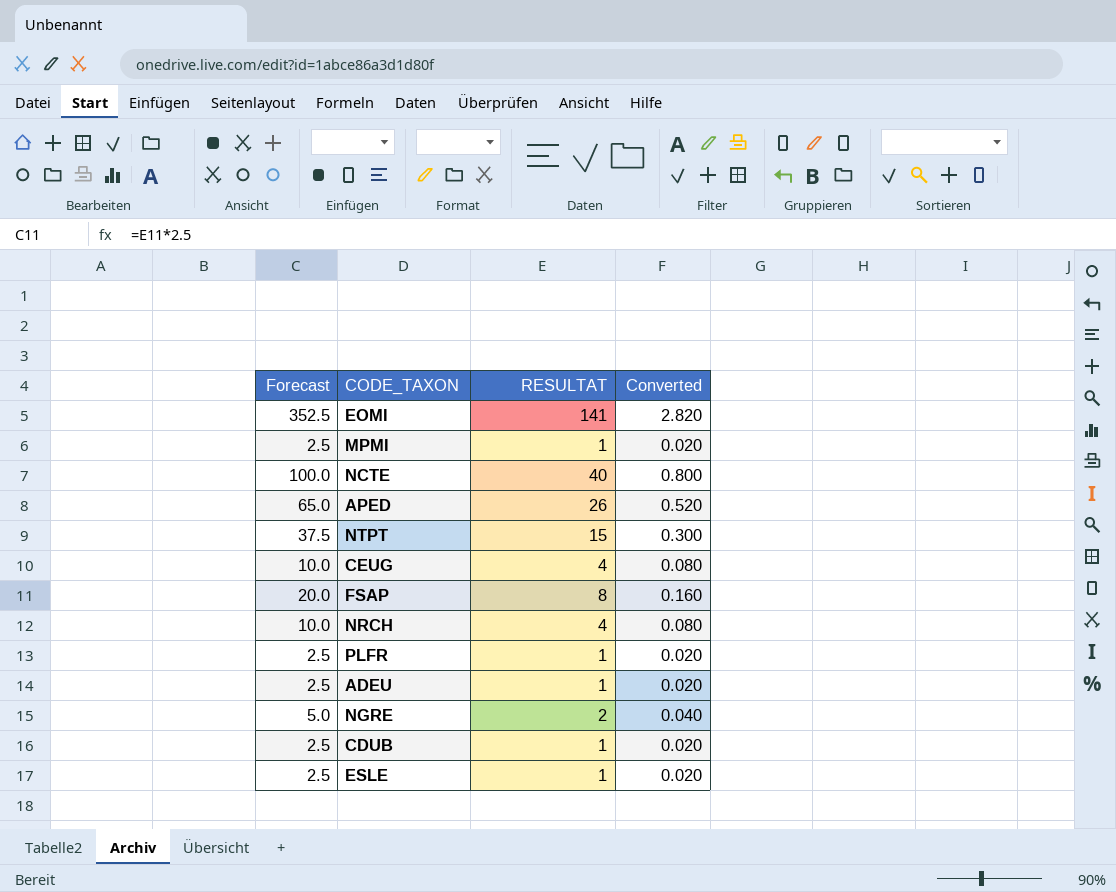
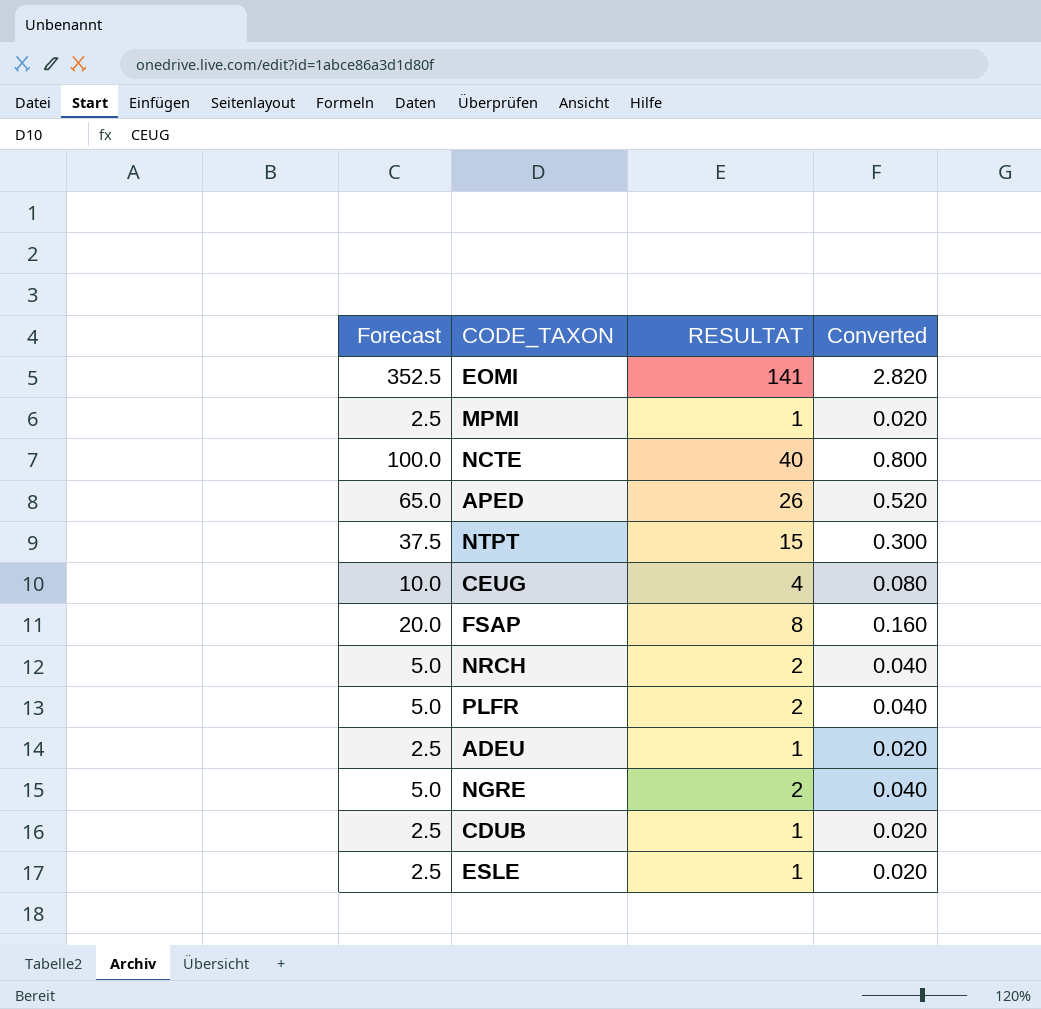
NRCH | Forecast: 10.0 -> 5.0
NRCH | RESULTAT: 4 -> 2
NRCH | Converted: 0.080 -> 0.040
PLFR | Forecast: 2.5 -> 5.0
PLFR | RESULTAT: 1 -> 2
PLFR | Converted: 0.020 -> 0.040

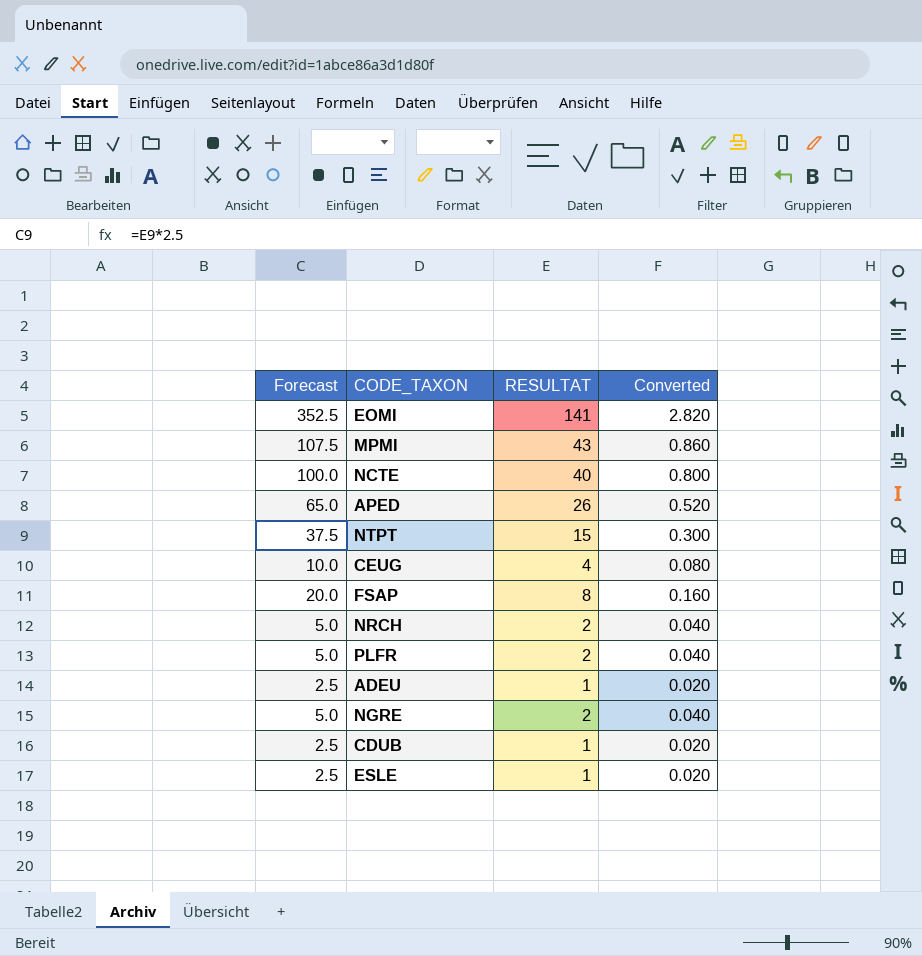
MPMI | Forecast: 2.5 -> 107.5
MPMI | RESULTAT: 1 -> 43
MPMI | Converted: 0.020 -> 0.860

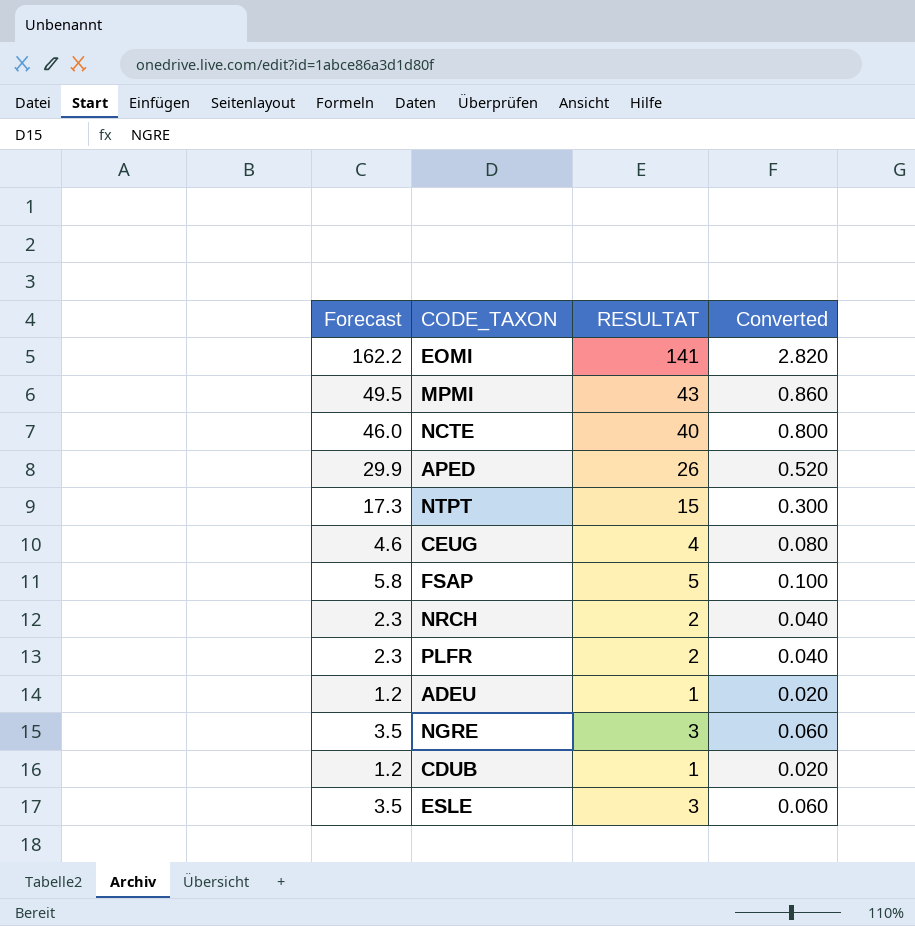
column Forecast | formula: [RESULTAT] * 2.5 -> [RESULTAT] * 1.15
FSAP | RESULTAT: 8 -> 5
FSAP | Converted: 0.160 -> 0.100
NGRE | RESULTAT: 2 -> 3
NGRE | Converted: 0.040 -> 0.060
ESLE | RESULTAT: 1 -> 3
ESLE | Converted: 0.020 -> 0.060

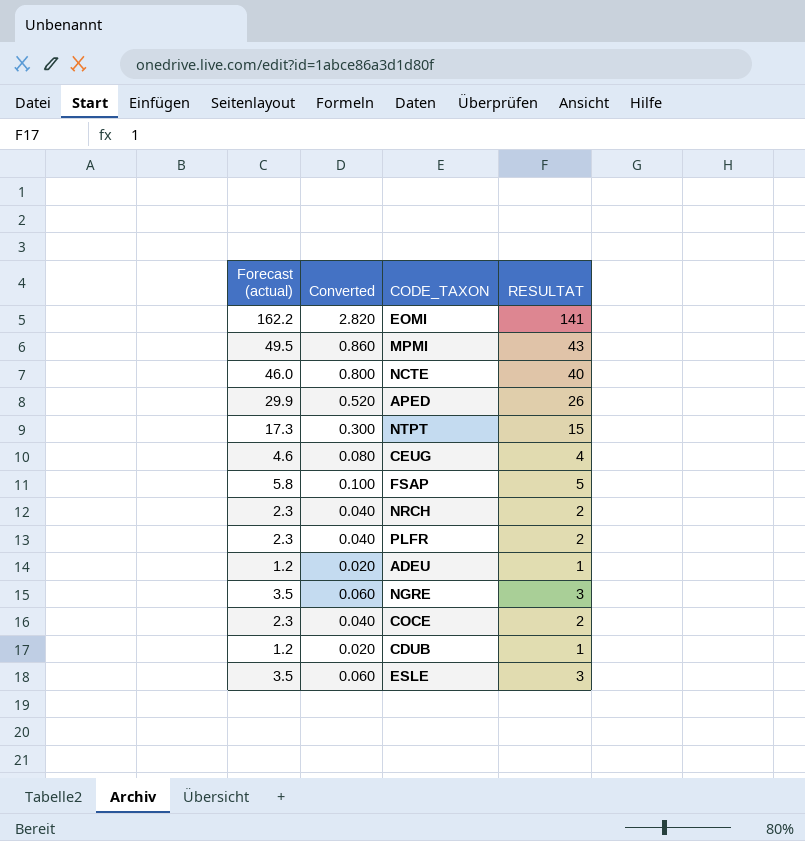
column name: Forecast -> Forecast (actual)
column Converted | position: 4 -> 2
row COCE: none -> 2.3 | 0.040 | 2

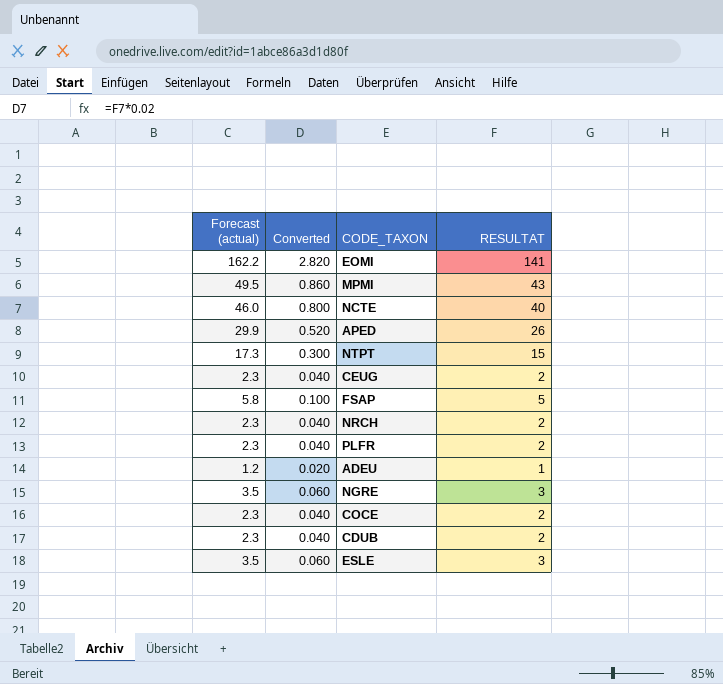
CEUG | Forecast (actual): 4.6 -> 2.3
CEUG | Converted: 0.080 -> 0.040
CEUG | RESULTAT: 4 -> 2
CDUB | Forecast (actual): 1.2 -> 2.3
CDUB | Converted: 0.020 -> 0.040
CDUB | RESULTAT: 1 -> 2

